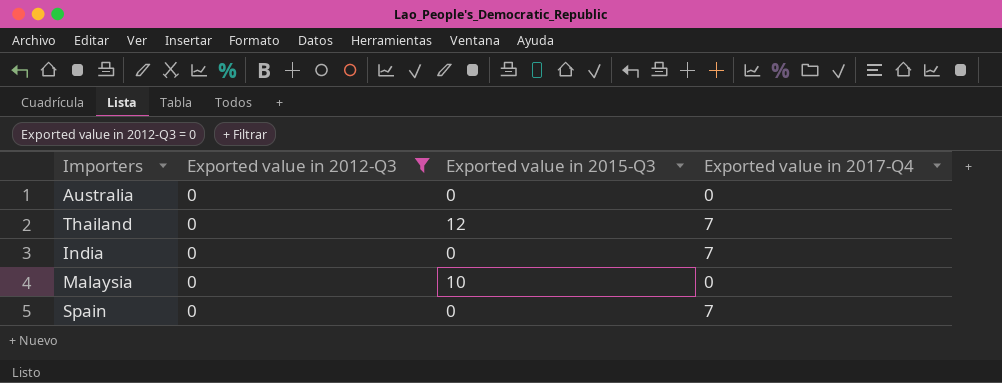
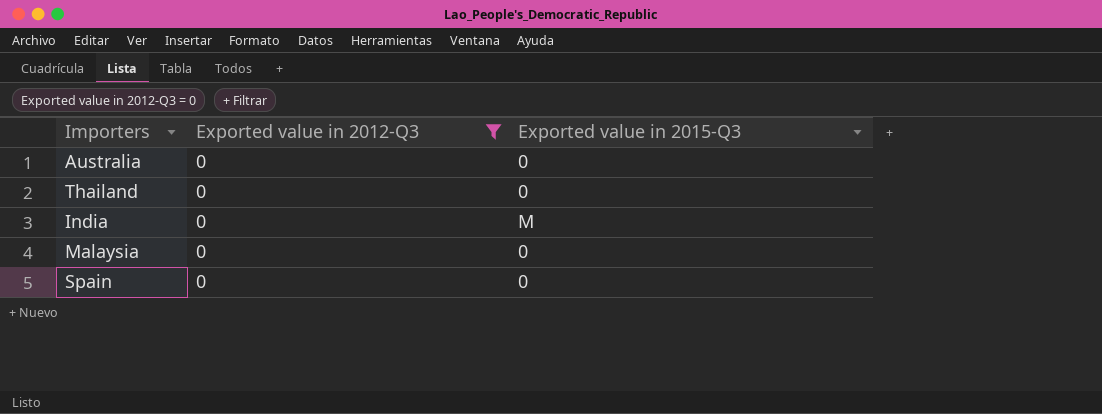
column Exported value in 2017-Q4 | position: 4 -> none
Thailand | Exported value in 2015-Q3: 12 -> 0
India | Exported value in 2015-Q3: 0 -> M
Malaysia | Exported value in 2015-Q3: 10 -> 0

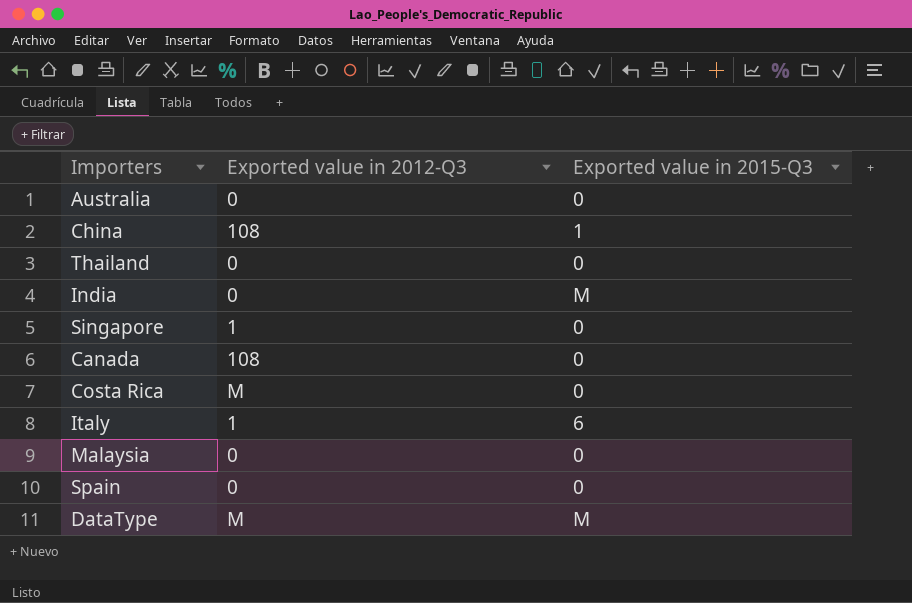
filter: Exported value in 2012-Q3 = 0 -> none

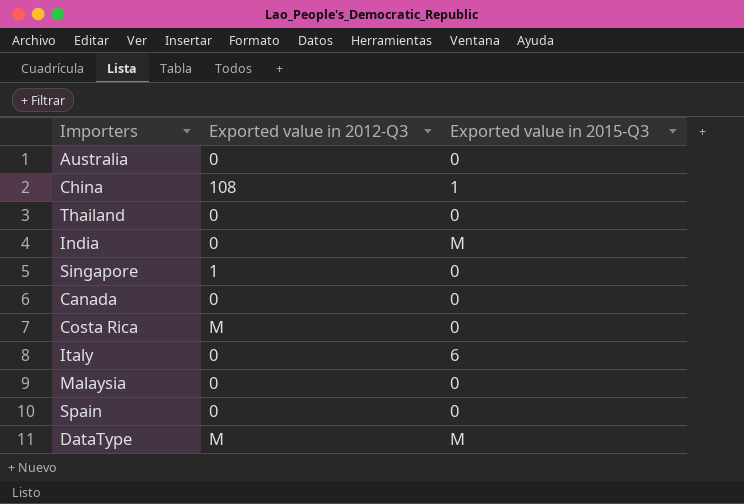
Canada | Exported value in 2012-Q3: 108 -> 0
Italy | Exported value in 2012-Q3: 1 -> 0

